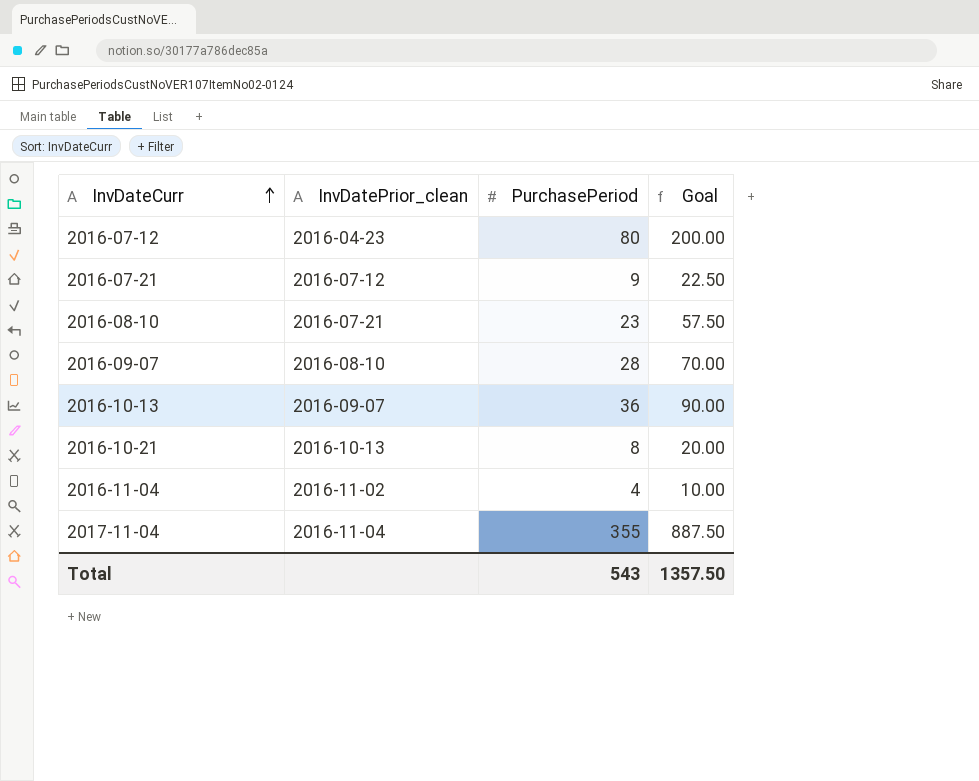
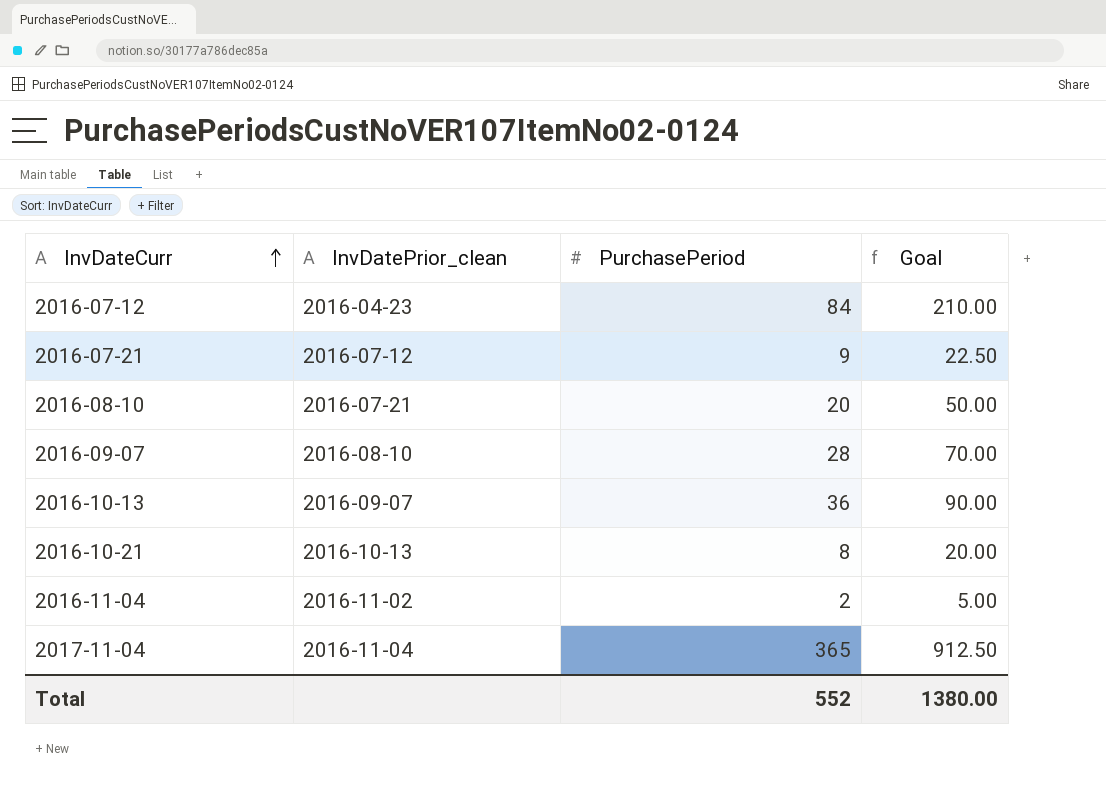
2016-07-12 | PurchasePeriod: 80 -> 84
2016-07-12 | Goal: 200.00 -> 210.00
2016-08-10 | PurchasePeriod: 23 -> 20
2016-08-10 | Goal: 57.50 -> 50.00
2016-11-04 | PurchasePeriod: 4 -> 2
2016-11-04 | Goal: 10.00 -> 5.00
2017-11-04 | PurchasePeriod: 355 -> 365
2017-11-04 | Goal: 887.50 -> 912.50
Total | PurchasePeriod: 543 -> 552
Total | Goal: 1357.50 -> 1380.00

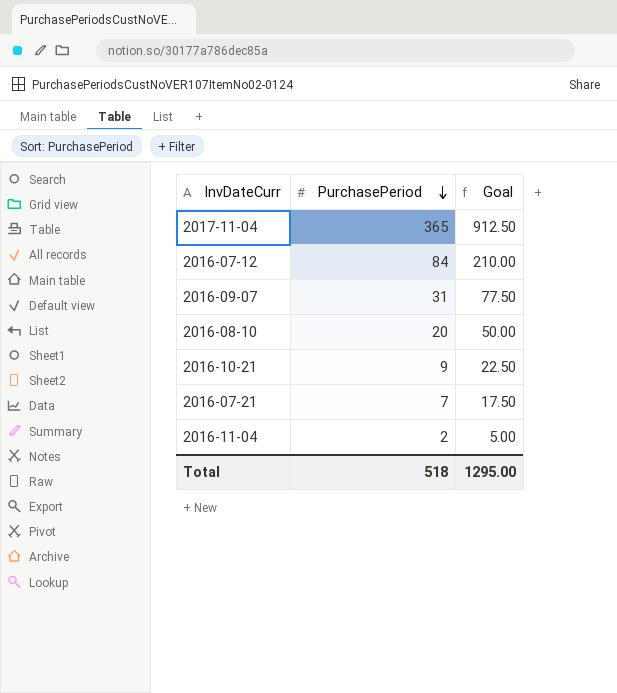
row order: InvDateCurr ascending -> PurchasePeriod descending
column InvDatePrior_clean | position: 2 -> none
row 2016-10-13: 2016-09-07 | 36 | 90.00 -> none
2016-09-07 | PurchasePeriod: 28 -> 31
2016-09-07 | Goal: 70.00 -> 77.50
2016-10-21 | PurchasePeriod: 8 -> 9
2016-10-21 | Goal: 20.00 -> 22.50
2016-07-21 | PurchasePeriod: 9 -> 7
2016-07-21 | Goal: 22.50 -> 17.50
Total | PurchasePeriod: 552 -> 518
Total | Goal: 1380.00 -> 1295.00

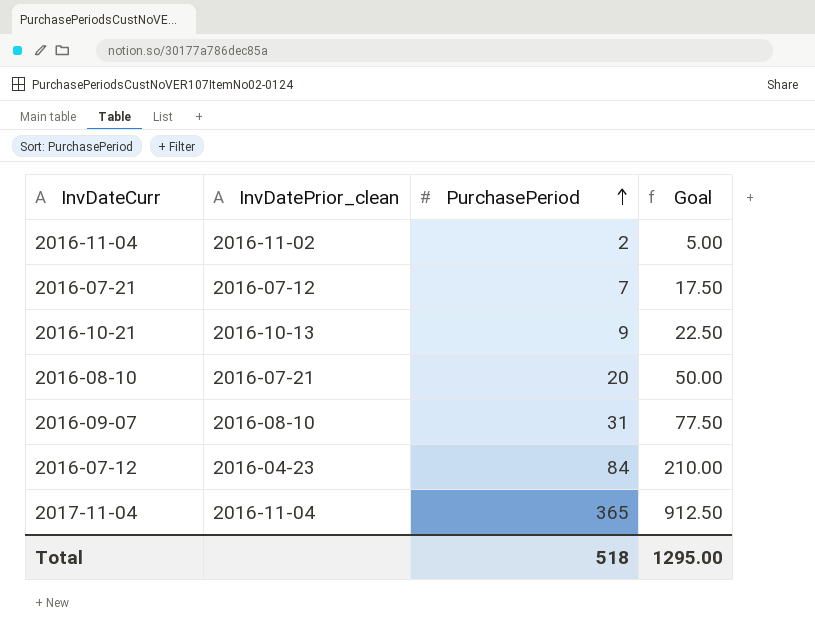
row order: PurchasePeriod descending -> PurchasePeriod ascending
column InvDatePrior_clean | position: none -> 2

